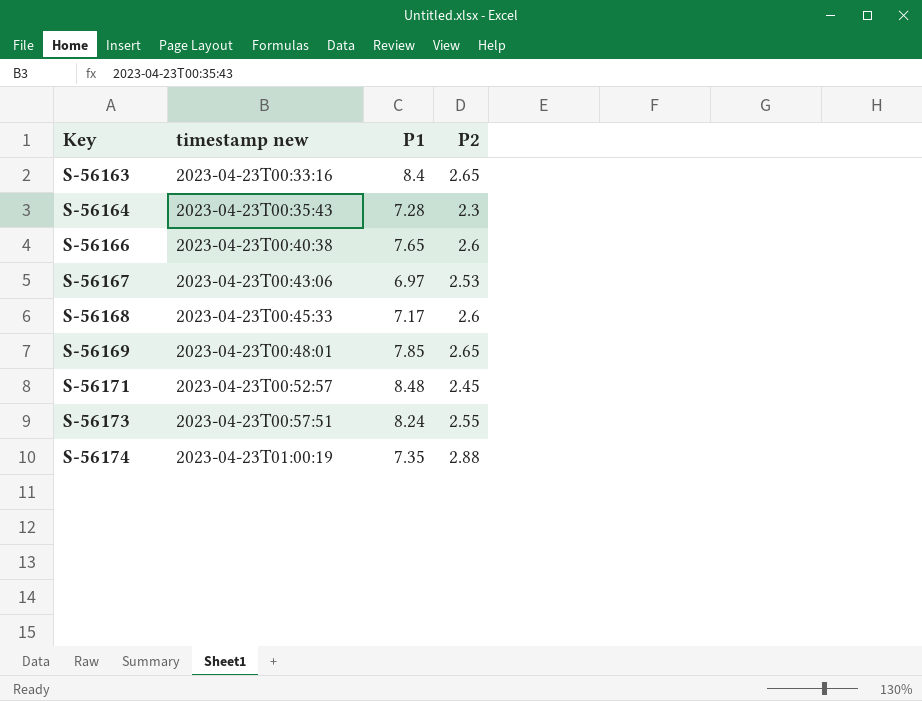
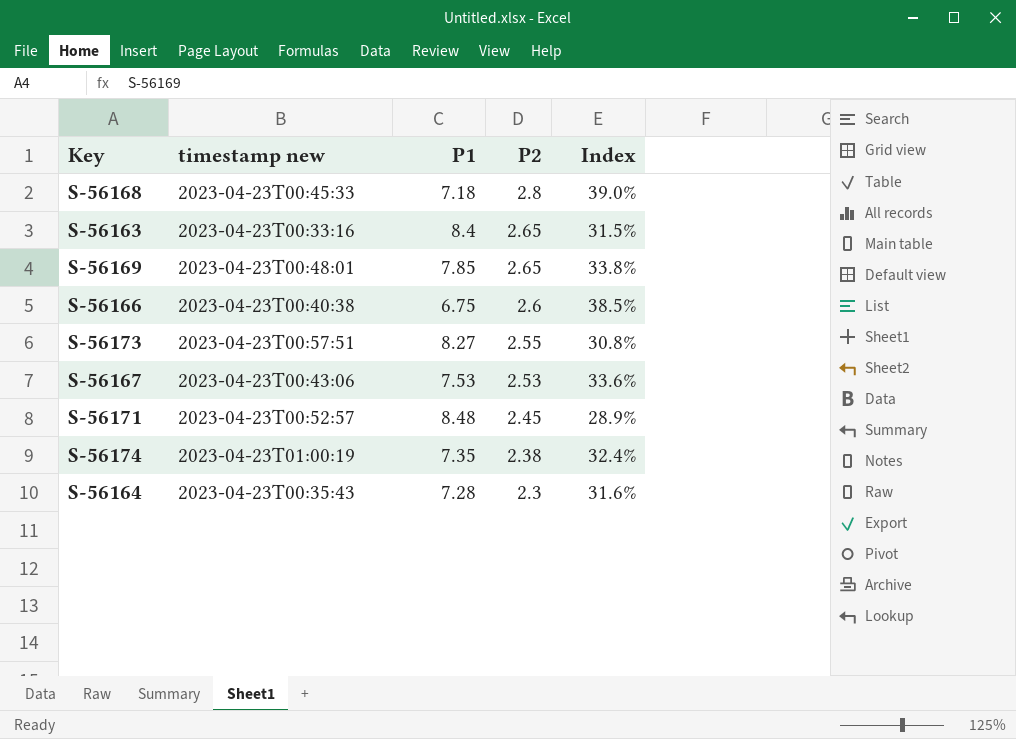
row order: Key ascending -> P2 descending
column Index | formula: none -> [P2] / [P1]
S-56168 | P1: 7.17 -> 7.18
S-56168 | P2: 2.6 -> 2.8
S-56166 | P1: 7.65 -> 6.75
S-56173 | P1: 8.24 -> 8.27
S-56167 | P1: 6.97 -> 7.53
S-56174 | P2: 2.88 -> 2.38

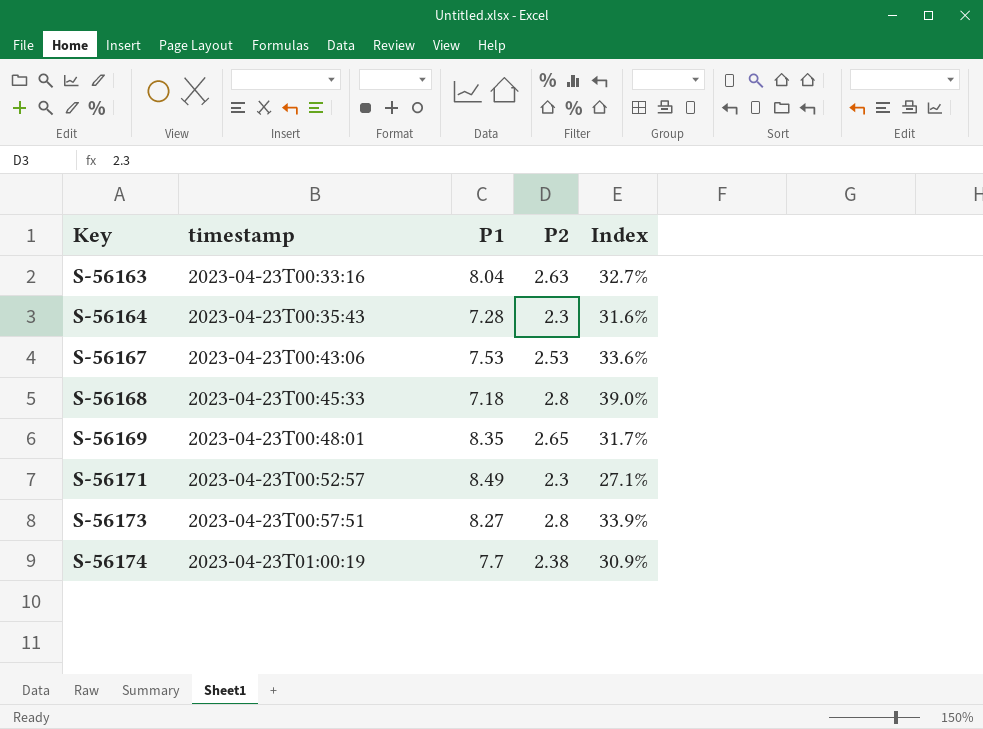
row order: P2 descending -> Key ascending
column name: timestamp new -> timestamp
row S-56166: 2023-04-23T00:40:38 | 6.75 | 2.6 | 38.5% -> none
S-56163 | P1: 8.4 -> 8.04
S-56163 | P2: 2.65 -> 2.63
S-56163 | Index: 31.5% -> 32.7%
S-56169 | P1: 7.85 -> 8.35
S-56169 | Index: 33.8% -> 31.7%
S-56171 | P1: 8.48 -> 8.49
S-56171 | P2: 2.45 -> 2.3
S-56171 | Index: 28.9% -> 27.1%
S-56173 | P2: 2.55 -> 2.8
S-56173 | Index: 30.8% -> 33.9%
S-56174 | P1: 7.35 -> 7.7
S-56174 | Index: 32.4% -> 30.9%

